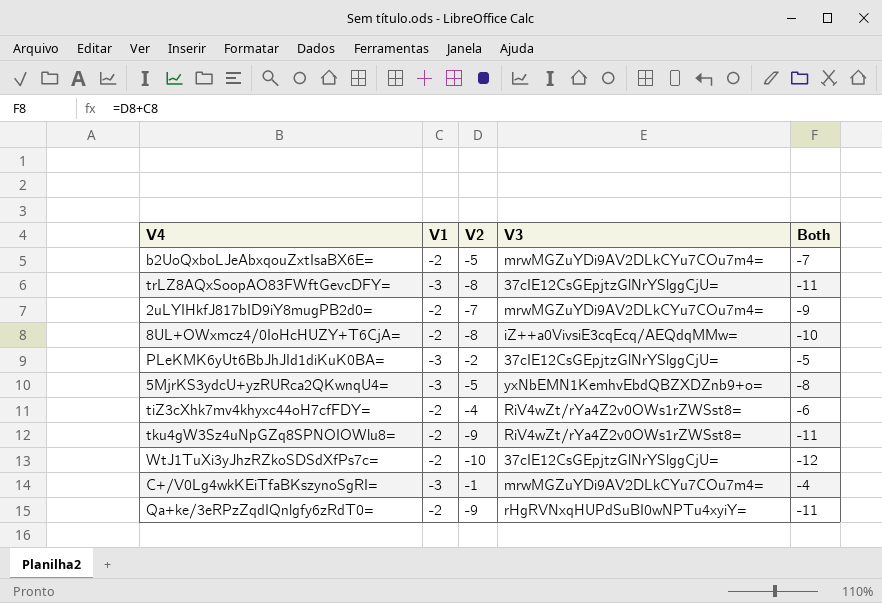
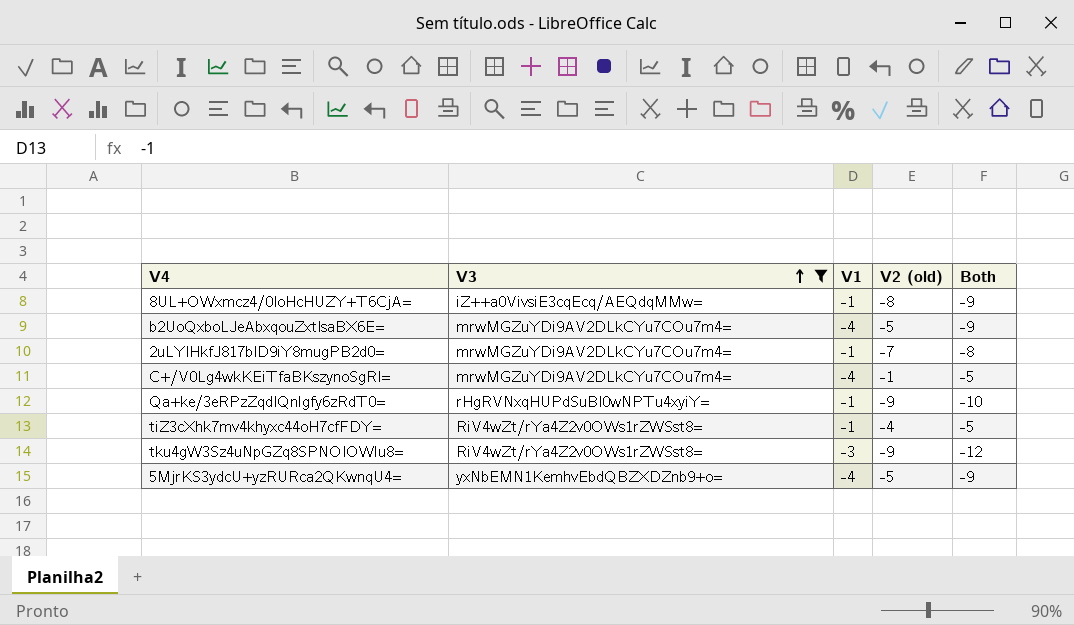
filter: none -> V3 != 37cIE12CsGEpjtzGlNrYSlggCjU=
row order: none -> V3 ascending
column V3 | position: 4 -> 2
column name: V2 -> V2 (old)
8UL+OWxmcz4/0IoHcHUZY+T6CjA= | V1: -2 -> -1
8UL+OWxmcz4/0IoHcHUZY+T6CjA= | Both: -10 -> -9
b2UoQxboLJeAbxqouZxtIsaBX6E= | V1: -2 -> -4
b2UoQxboLJeAbxqouZxtIsaBX6E= | Both: -7 -> -9
2uLYIHkfJ817bID9iY8mugPB2d0= | V1: -2 -> -1
2uLYIHkfJ817bID9iY8mugPB2d0= | Both: -9 -> -8
C+/V0Lg4wkKEiTfaBKszynoSgRI= | V1: -3 -> -4
C+/V0Lg4wkKEiTfaBKszynoSgRI= | Both: -4 -> -5
Qa+ke/3eRPzZqdIQnlgfy6zRdT0= | V1: -2 -> -1
Qa+ke/3eRPzZqdIQnlgfy6zRdT0= | Both: -11 -> -10
tiZ3cXhk7mv4khyxc44oH7cfFDY= | V1: -2 -> -1
tiZ3cXhk7mv4khyxc44oH7cfFDY= | Both: -6 -> -5
tku4gW3Sz4uNpGZq8SPNOIOWlu8= | V1: -2 -> -3
tku4gW3Sz4uNpGZq8SPNOIOWlu8= | Both: -11 -> -12
5MjrKS3ydcU+yzRURca2QKwnqU4= | V1: -3 -> -4
5MjrKS3ydcU+yzRURca2QKwnqU4= | Both: -8 -> -9

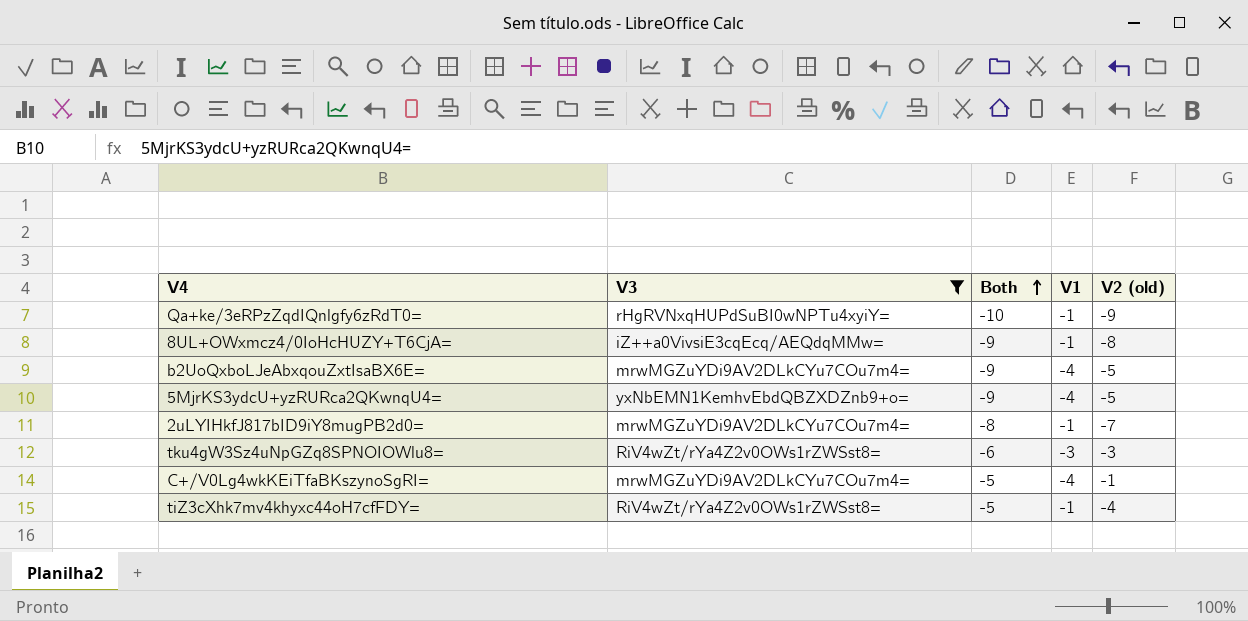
row order: V3 ascending -> Both ascending
column Both | position: 5 -> 3
tku4gW3Sz4uNpGZq8SPNOIOWlu8= | Both: -12 -> -6
tku4gW3Sz4uNpGZq8SPNOIOWlu8= | V2 (old): -9 -> -3

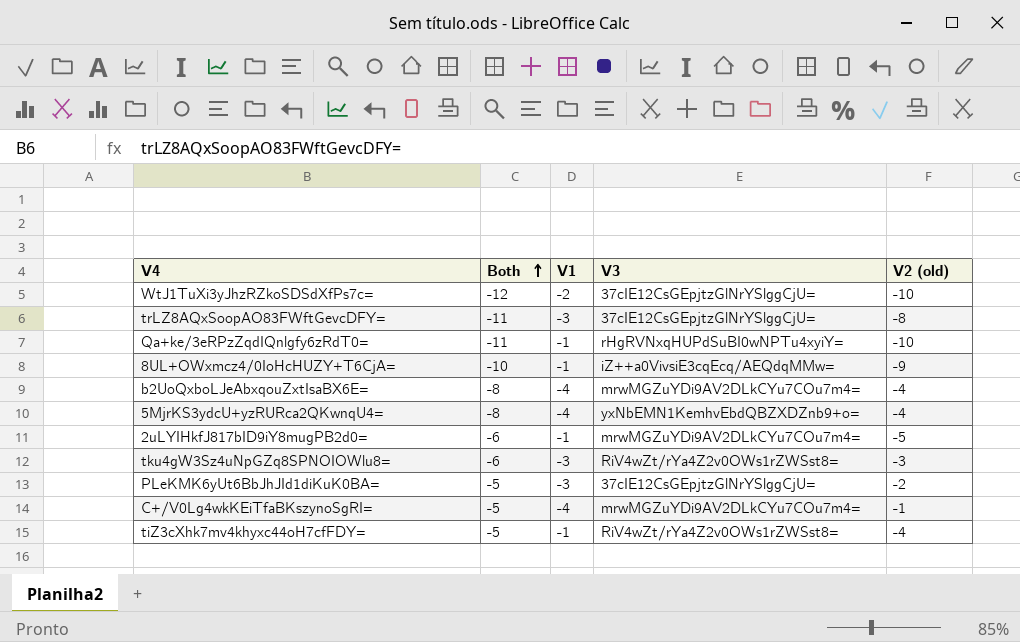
filter: V3 != 37cIE12CsGEpjtzGlNrYSlggCjU= -> none
column V3 | position: 2 -> 4
Qa+ke/3eRPzZqdIQnlgfy6zRdT0= | Both: -10 -> -11
Qa+ke/3eRPzZqdIQnlgfy6zRdT0= | V2 (old): -9 -> -10
8UL+OWxmcz4/0IoHcHUZY+T6CjA= | Both: -9 -> -10
8UL+OWxmcz4/0IoHcHUZY+T6CjA= | V2 (old): -8 -> -9
b2UoQxboLJeAbxqouZxtIsaBX6E= | Both: -9 -> -8
b2UoQxboLJeAbxqouZxtIsaBX6E= | V2 (old): -5 -> -4
5MjrKS3ydcU+yzRURca2QKwnqU4= | Both: -9 -> -8
5MjrKS3ydcU+yzRURca2QKwnqU4= | V2 (old): -5 -> -4
2uLYIHkfJ817bID9iY8mugPB2d0= | Both: -8 -> -6
2uLYIHkfJ817bID9iY8mugPB2d0= | V2 (old): -7 -> -5

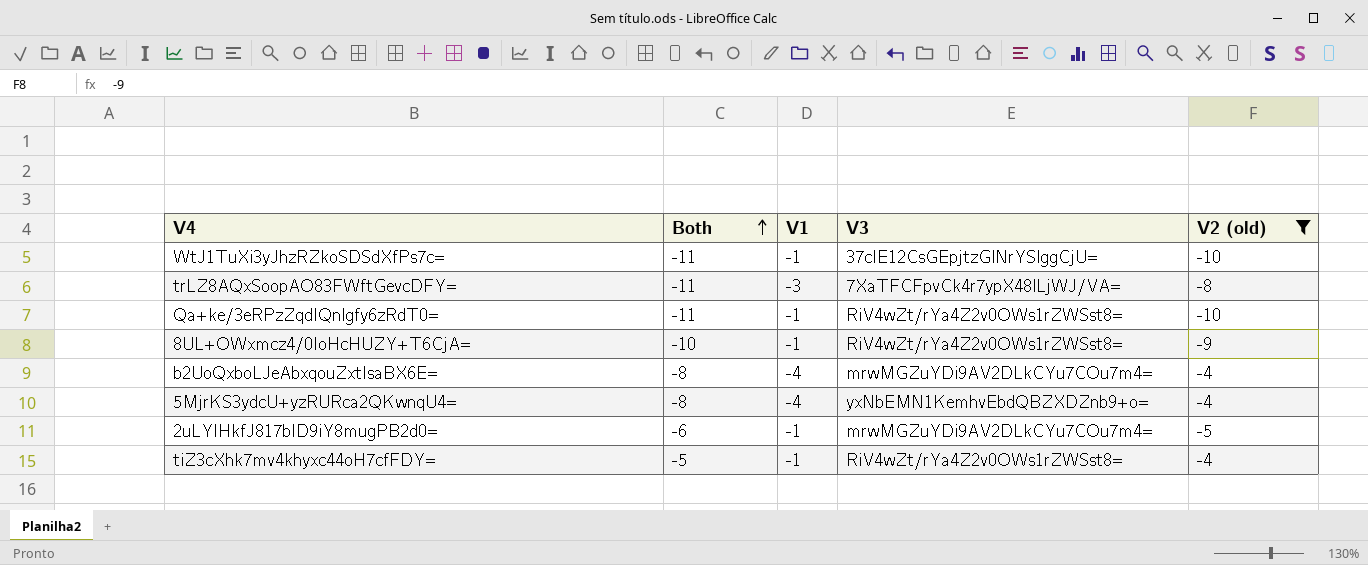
filter: none -> V2 (old) <= -4
WtJ1TuXi3yJhzRZkoSDSdXfPs7c= | Both: -12 -> -11
WtJ1TuXi3yJhzRZkoSDSdXfPs7c= | V1: -2 -> -1
trLZ8AQxSoopAO83FWftGevcDFY= | V3: 37cIE12CsGEpjtzGlNrYSlggCjU= -> 7XaTFCFpvCk4r7ypX48lLjWJ/VA=
Qa+ke/3eRPzZqdIQnlgfy6zRdT0= | V3: rHgRVNxqHUPdSuBI0wNPTu4xyiY= -> RiV4wZt/rYa4Z2v0OWs1rZWSst8=
8UL+OWxmcz4/0IoHcHUZY+T6CjA= | V3: iZ++a0VivsiE3cqEcq/AEQdqMMw= -> RiV4wZt/rYa4Z2v0OWs1rZWSst8=

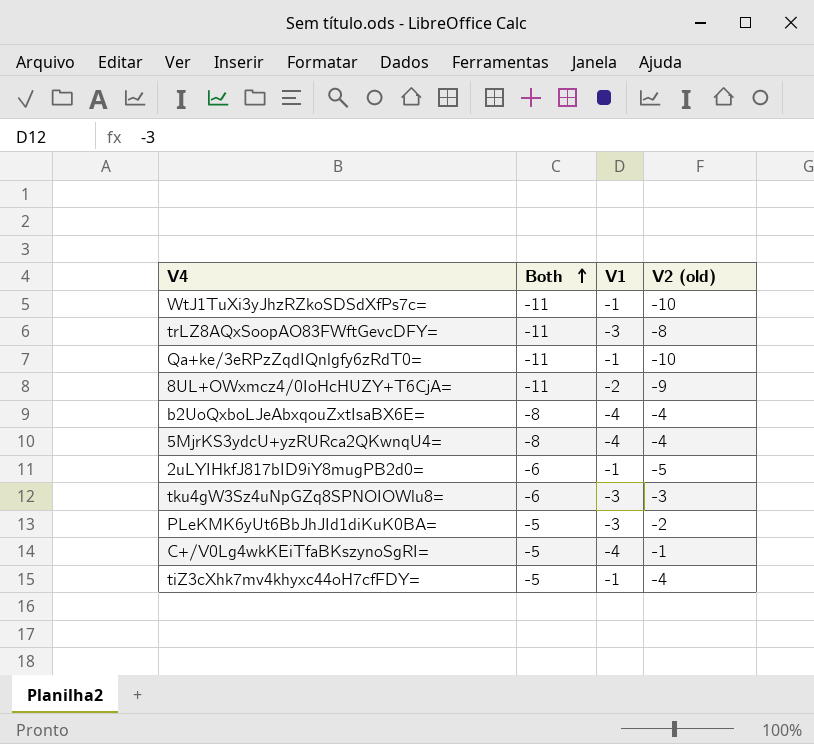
filter: V2 (old) <= -4 -> none
column V3 | position: 4 -> none
8UL+OWxmcz4/0IoHcHUZY+T6CjA= | Both: -10 -> -11
8UL+OWxmcz4/0IoHcHUZY+T6CjA= | V1: -1 -> -2

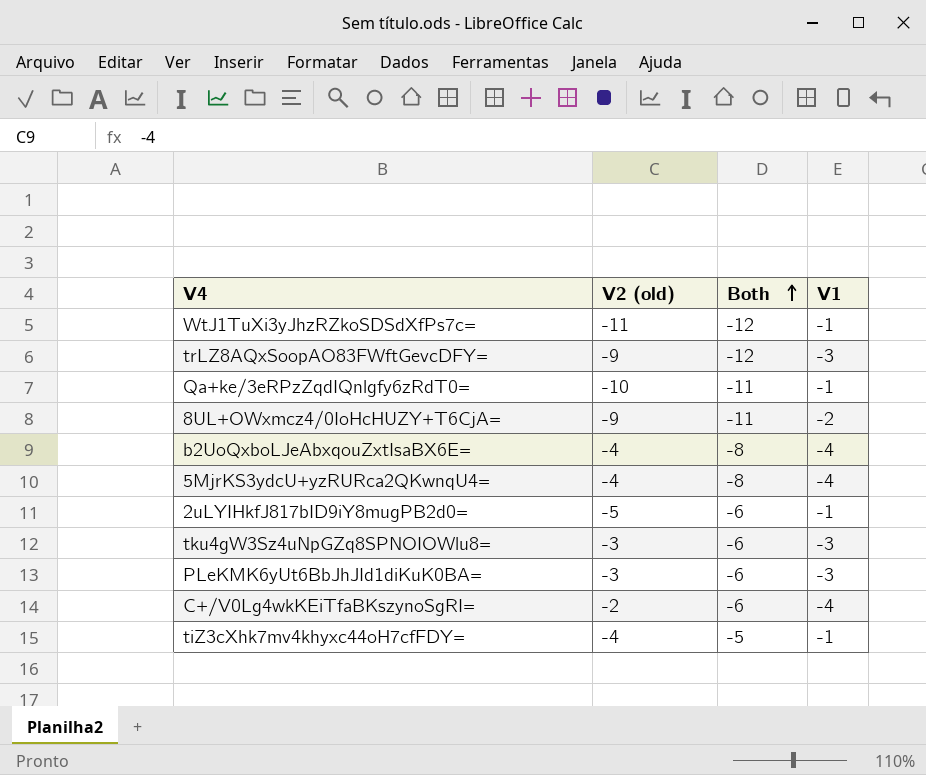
column V2 (old) | position: 4 -> 2
WtJ1TuXi3yJhzRZkoSDSdXfPs7c= | V2 (old): -10 -> -11
WtJ1TuXi3yJhzRZkoSDSdXfPs7c= | Both: -11 -> -12
trLZ8AQxSoopAO83FWftGevcDFY= | V2 (old): -8 -> -9
trLZ8AQxSoopAO83FWftGevcDFY= | Both: -11 -> -12
PLeKMK6yUt6BbJhJId1diKuK0BA= | V2 (old): -2 -> -3
PLeKMK6yUt6BbJhJId1diKuK0BA= | Both: -5 -> -6
C+/V0Lg4wkKEiTfaBKszynoSgRI= | V2 (old): -1 -> -2
C+/V0Lg4wkKEiTfaBKszynoSgRI= | Both: -5 -> -6

